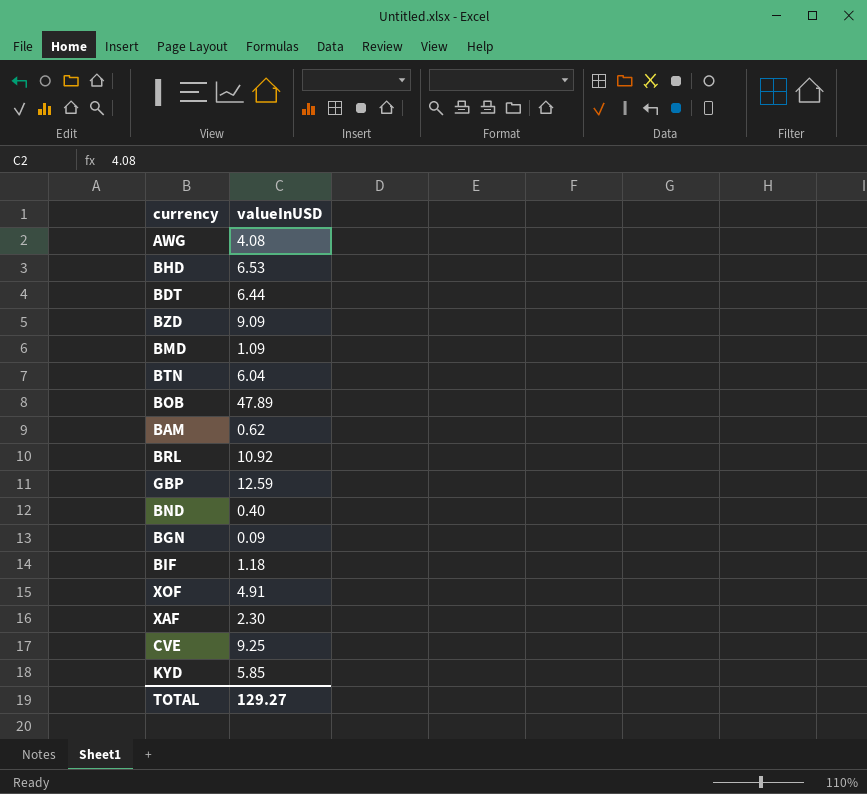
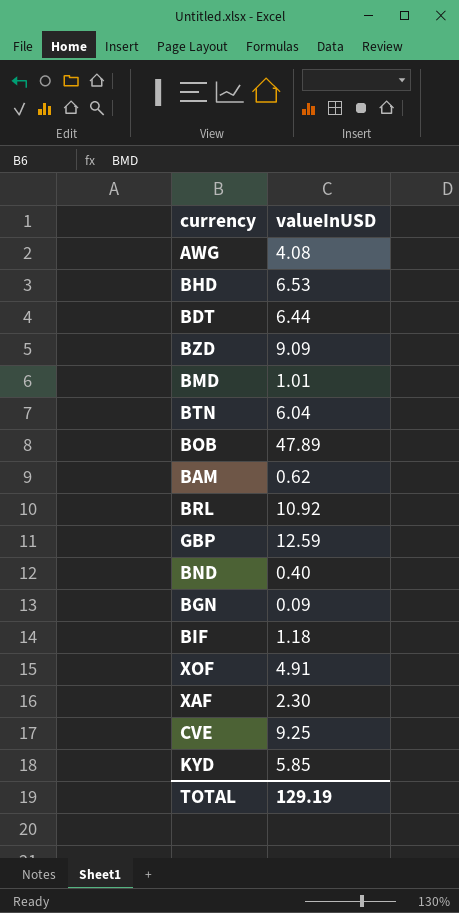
BMD | valueInUSD: 1.09 -> 1.01
TOTAL | valueInUSD: 129.27 -> 129.19

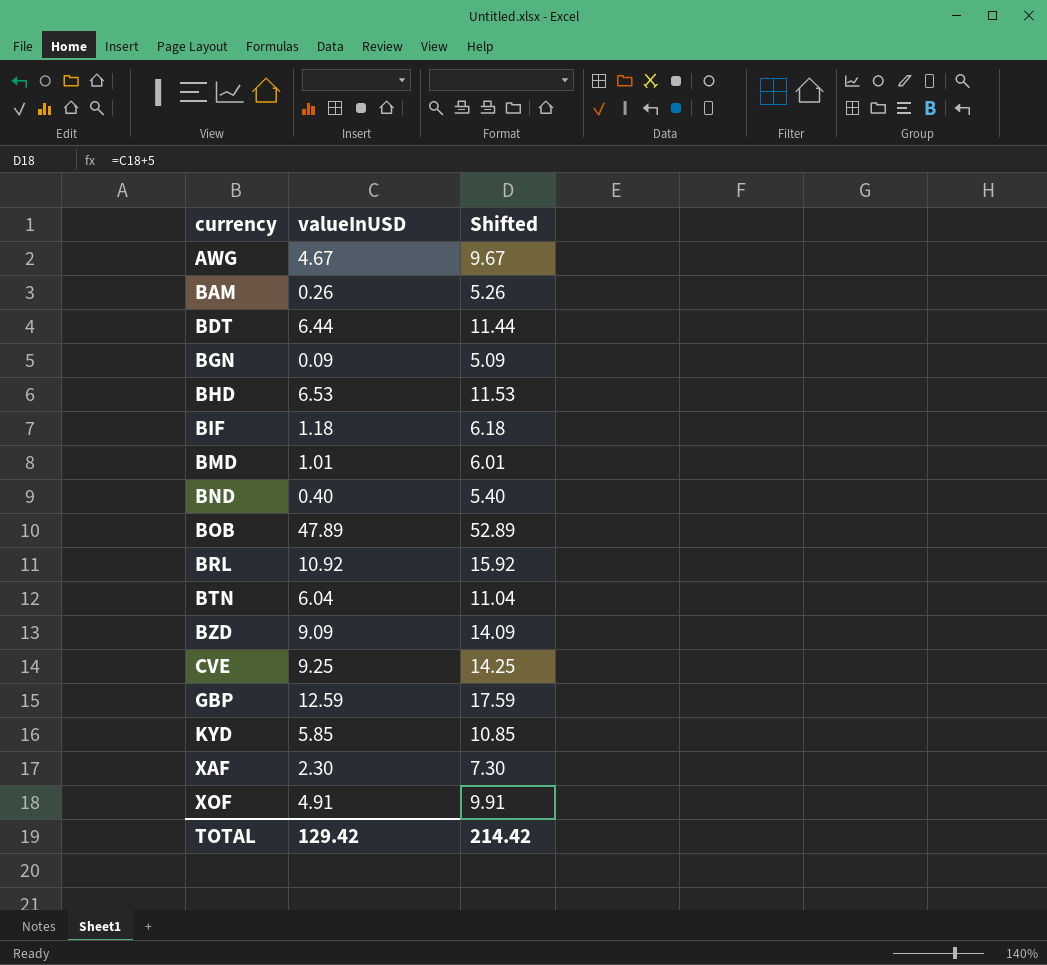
row order: none -> currency ascending
column Shifted | formula: none -> [valueInUSD] + 5
AWG | valueInUSD: 4.08 -> 4.67
BAM | valueInUSD: 0.62 -> 0.26
TOTAL | valueInUSD: 129.19 -> 129.42

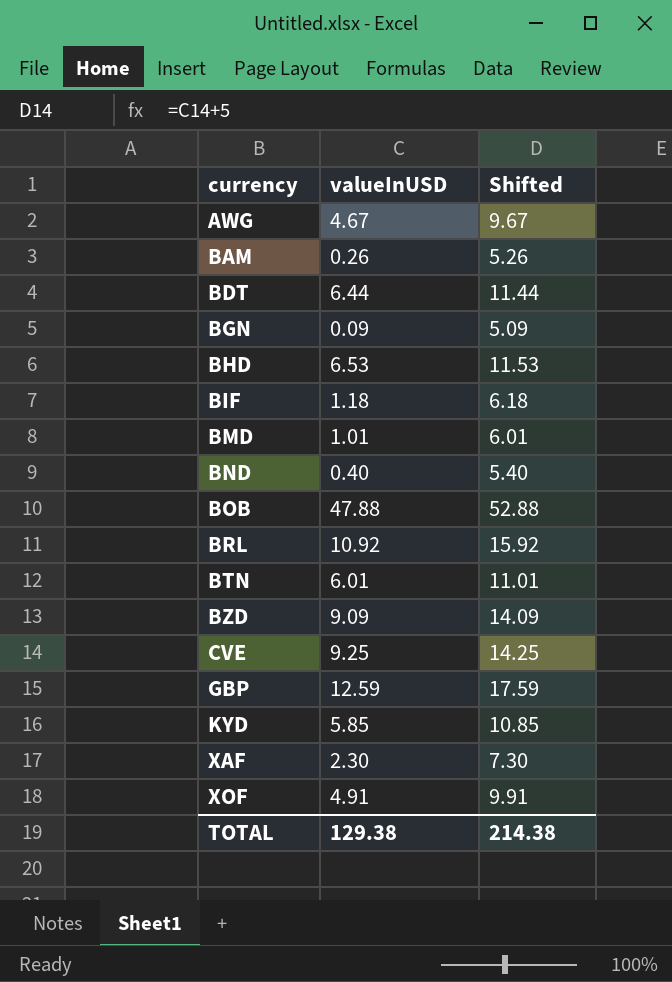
BOB | valueInUSD: 47.89 -> 47.88
BOB | Shifted: 52.89 -> 52.88
BTN | valueInUSD: 6.04 -> 6.01
BTN | Shifted: 11.04 -> 11.01
TOTAL | valueInUSD: 129.42 -> 129.38
TOTAL | Shifted: 214.42 -> 214.38

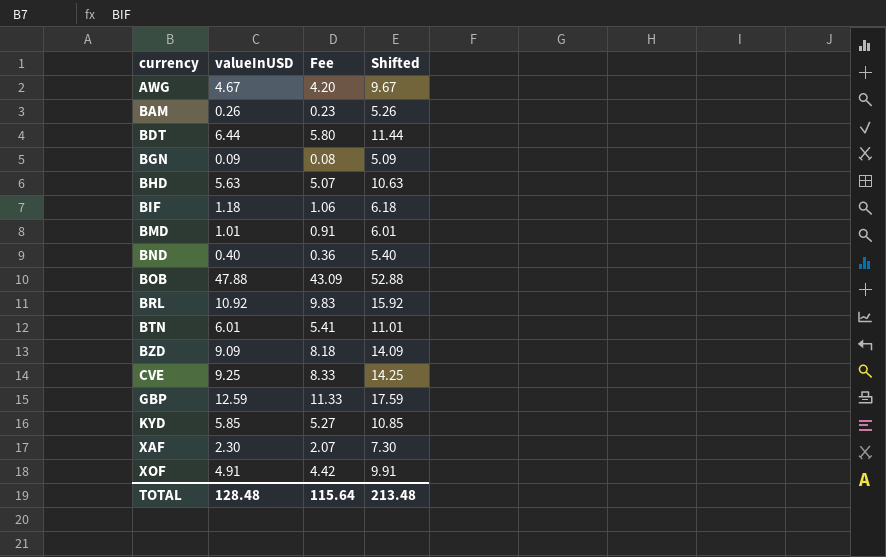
column Fee | formula: none -> [valueInUSD] * 0.9
BHD | valueInUSD: 6.53 -> 5.63
BHD | Shifted: 11.53 -> 10.63
TOTAL | valueInUSD: 129.38 -> 128.48
TOTAL | Shifted: 214.38 -> 213.48

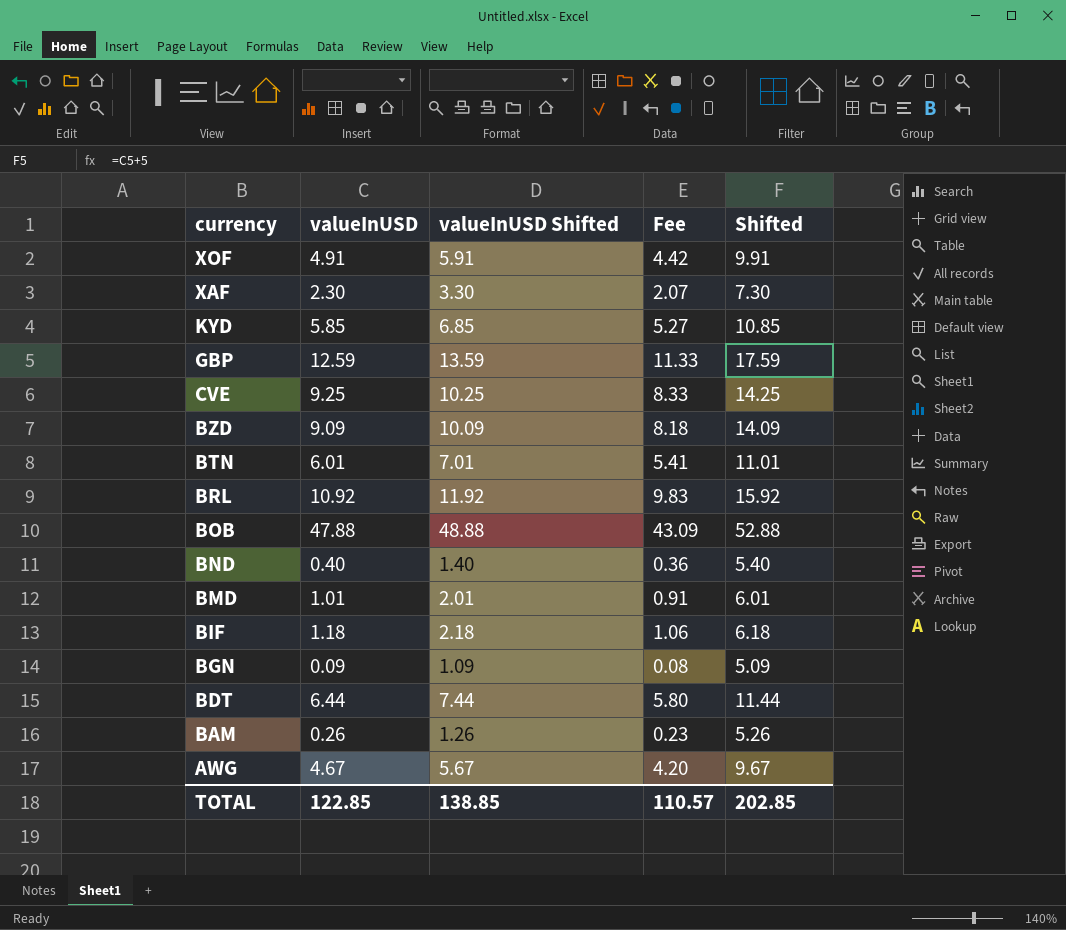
row order: currency ascending -> currency descending
column valueInUSD Shifted | formula: none -> [valueInUSD] + 1
row BHD: 5.63 | 5.07 | 10.63 -> none
TOTAL | valueInUSD: 128.48 -> 122.85
TOTAL | Fee: 115.64 -> 110.57
TOTAL | Shifted: 213.48 -> 202.85

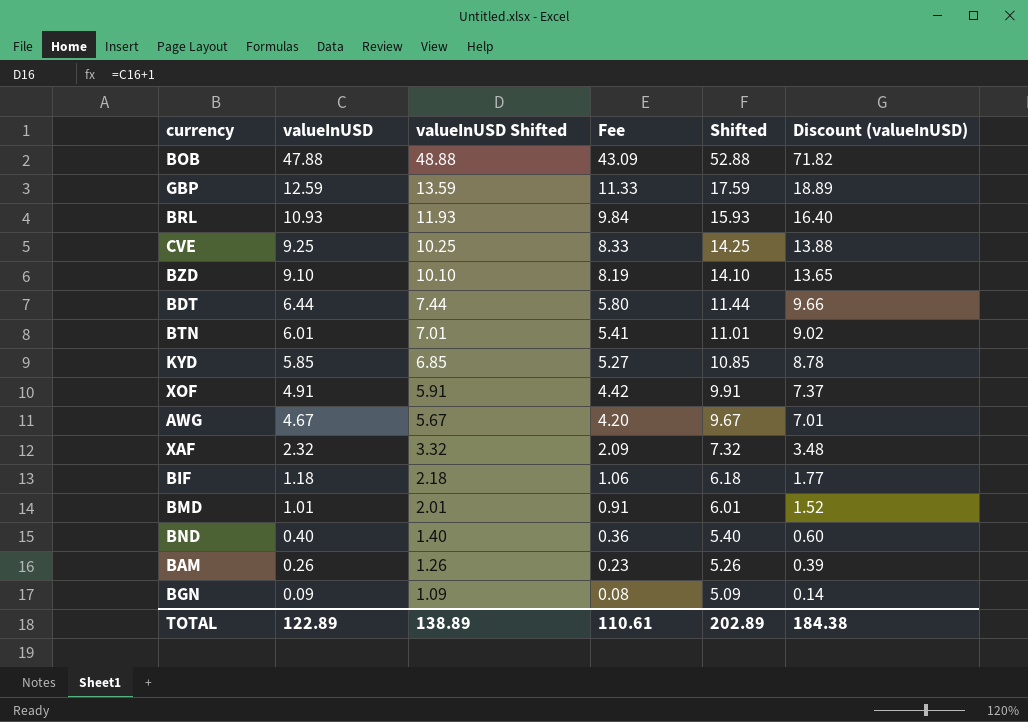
row order: currency descending -> valueInUSD descending
column Discount (valueInUSD) | formula: none -> [valueInUSD] * 1.5
BRL | valueInUSD: 10.92 -> 10.93
BRL | valueInUSD Shifted: 11.92 -> 11.93
BRL | Fee: 9.83 -> 9.84
BRL | Shifted: 15.92 -> 15.93
BZD | valueInUSD: 9.09 -> 9.10
BZD | valueInUSD Shifted: 10.09 -> 10.10
BZD | Fee: 8.18 -> 8.19
BZD | Shifted: 14.09 -> 14.10
XAF | valueInUSD: 2.30 -> 2.32
XAF | valueInUSD Shifted: 3.30 -> 3.32
XAF | Fee: 2.07 -> 2.09
XAF | Shifted: 7.30 -> 7.32
TOTAL | valueInUSD: 122.85 -> 122.89
TOTAL | valueInUSD Shifted: 138.85 -> 138.89
TOTAL | Fee: 110.57 -> 110.61
TOTAL | Shifted: 202.85 -> 202.89

